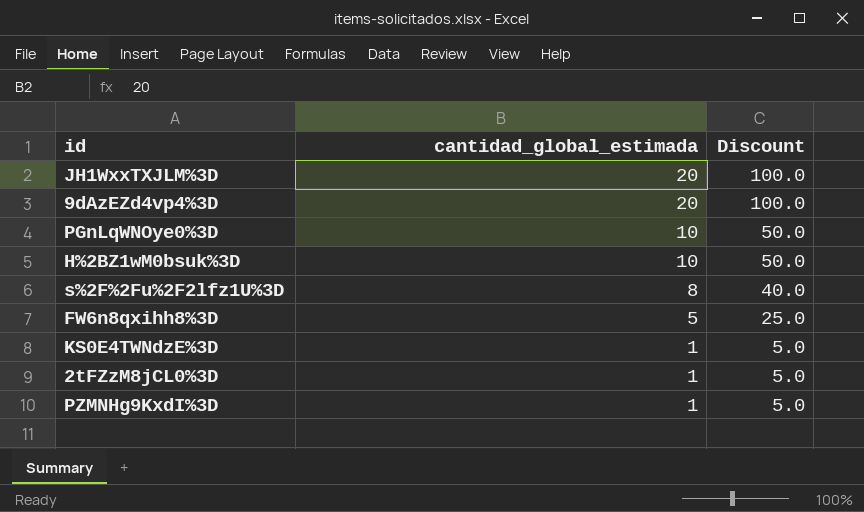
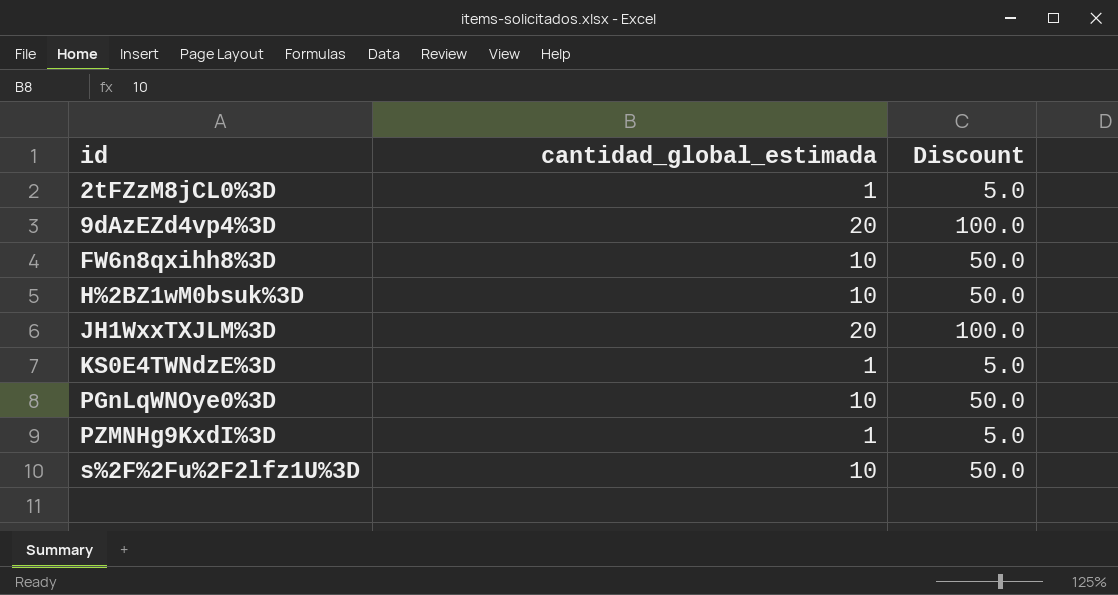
row order: cantidad_global_estimada descending -> id ascending
FW6n8qxihh8%3D | cantidad_global_estimada: 5 -> 10
FW6n8qxihh8%3D | Discount: 25.0 -> 50.0
s%2F%2Fu%2F2lfz1U%3D | cantidad_global_estimada: 8 -> 10
s%2F%2Fu%2F2lfz1U%3D | Discount: 40.0 -> 50.0

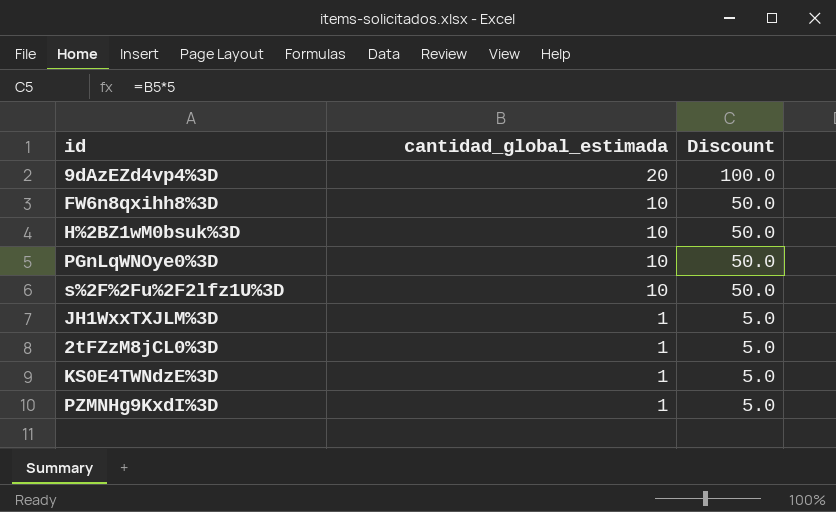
row order: id ascending -> cantidad_global_estimada descending
JH1WxxTXJLM%3D | cantidad_global_estimada: 20 -> 1
JH1WxxTXJLM%3D | Discount: 100.0 -> 5.0

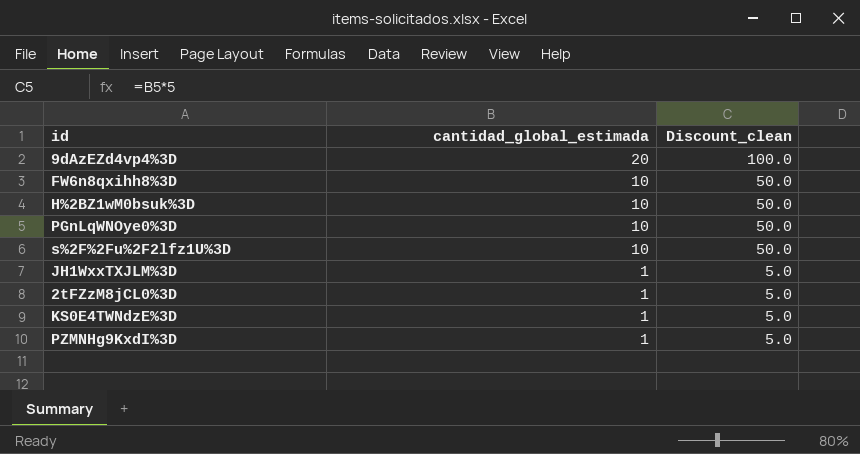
column name: Discount -> Discount_clean

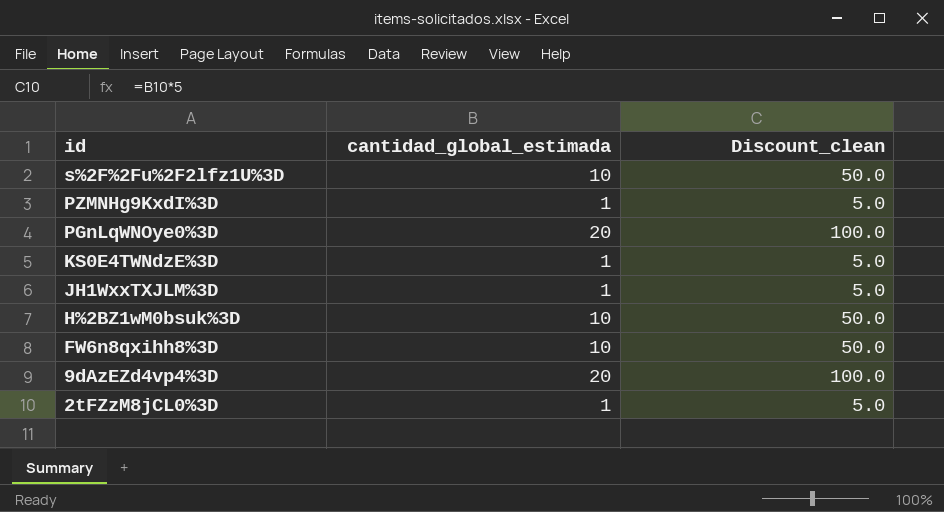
row order: cantidad_global_estimada descending -> id descending
PGnLqWNOye0%3D | cantidad_global_estimada: 10 -> 20
PGnLqWNOye0%3D | Discount_clean: 50.0 -> 100.0

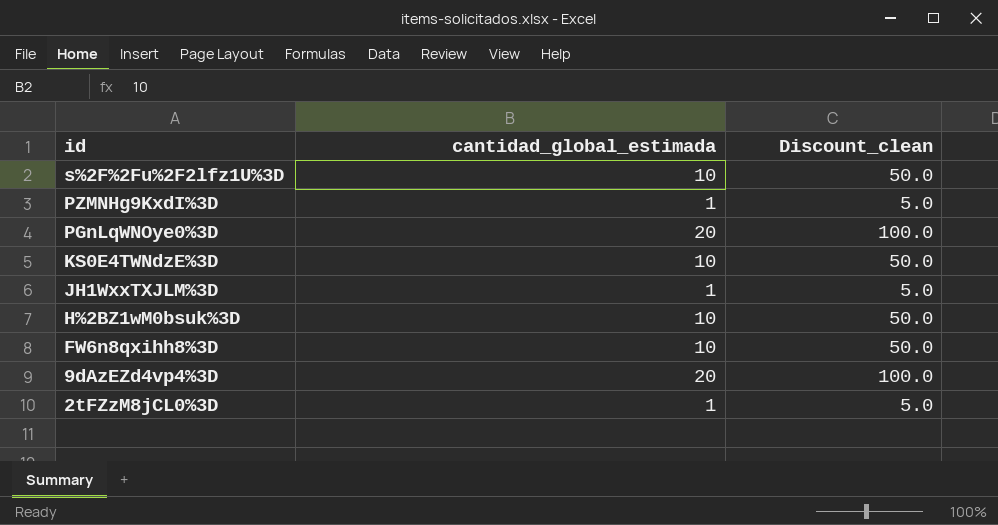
KS0E4TWNdzE%3D | cantidad_global_estimada: 1 -> 10
KS0E4TWNdzE%3D | Discount_clean: 5.0 -> 50.0

